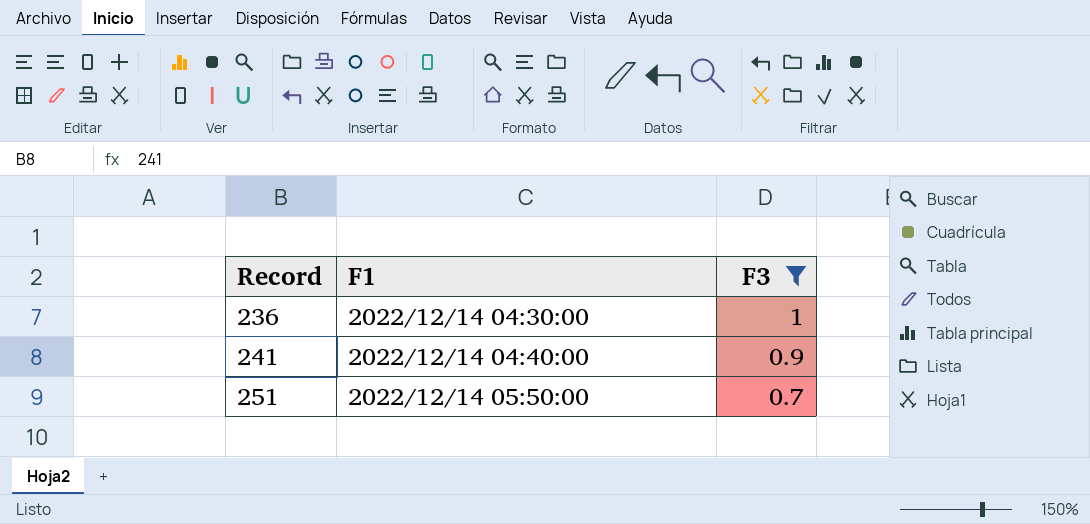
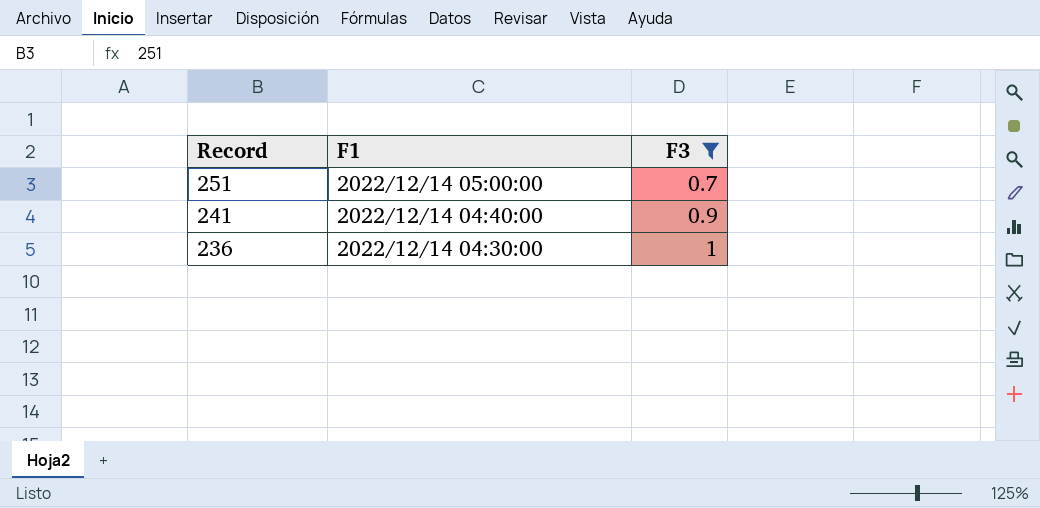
row order: Record ascending -> Record descending
251 | F1: 2022/12/14 05:50:00 -> 2022/12/14 05:00:00

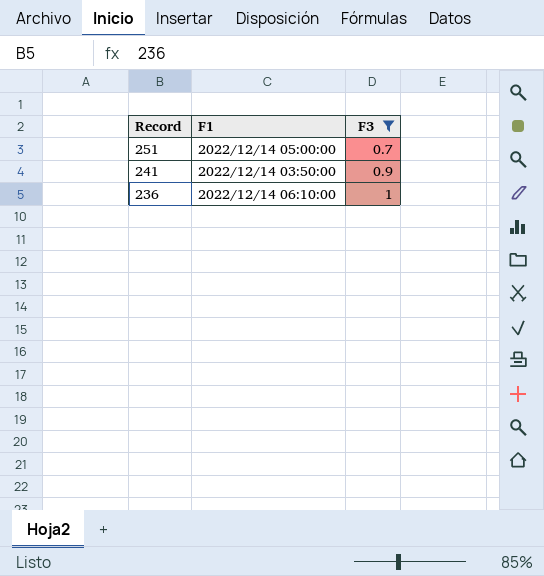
241 | F1: 2022/12/14 04:40:00 -> 2022/12/14 03:50:00
236 | F1: 2022/12/14 04:30:00 -> 2022/12/14 06:10:00

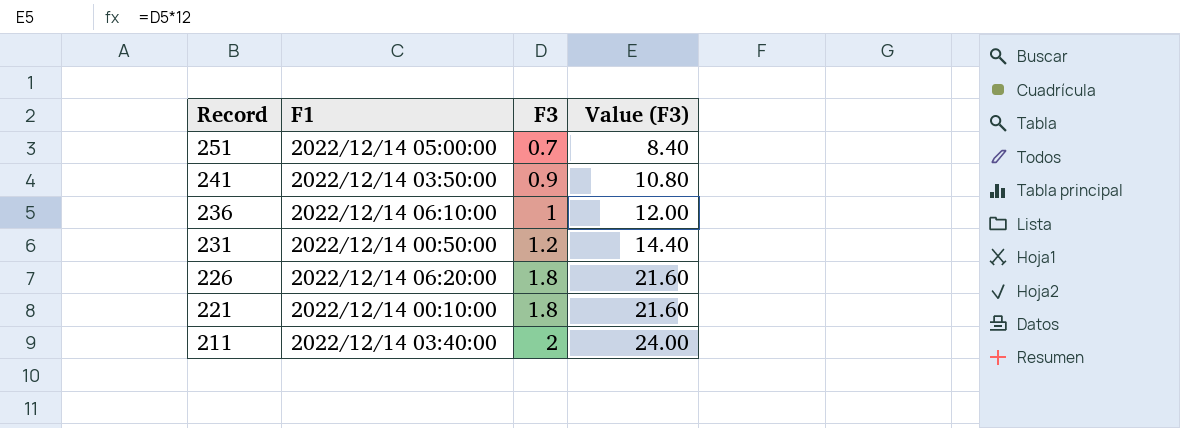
filter: F3 <= 1 -> none
column Value (F3) | formula: none -> [F3] * 12

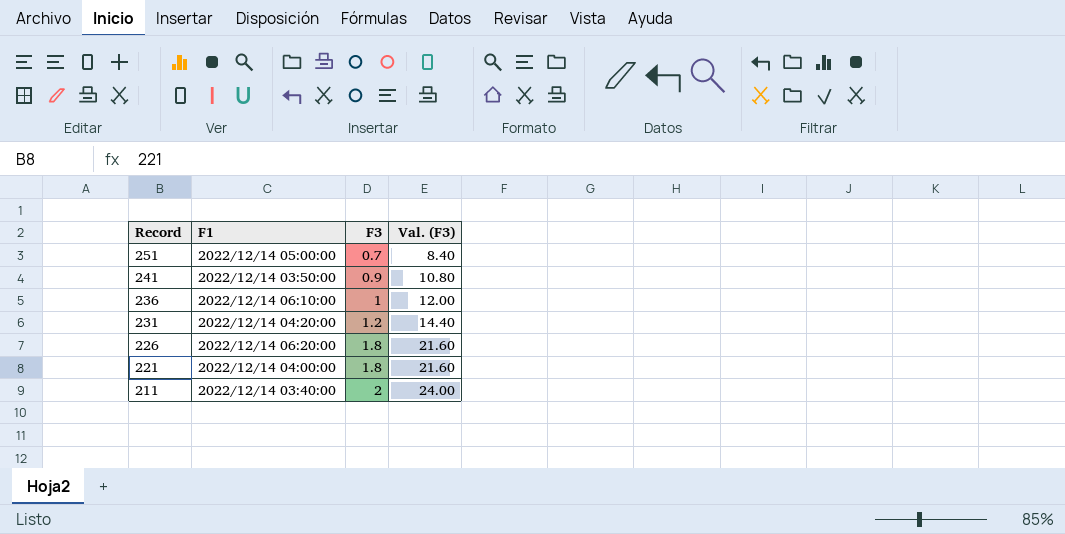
column name: Value (F3) -> Val. (F3)
231 | F1: 2022/12/14 00:50:00 -> 2022/12/14 04:20:00
221 | F1: 2022/12/14 00:10:00 -> 2022/12/14 04:00:00

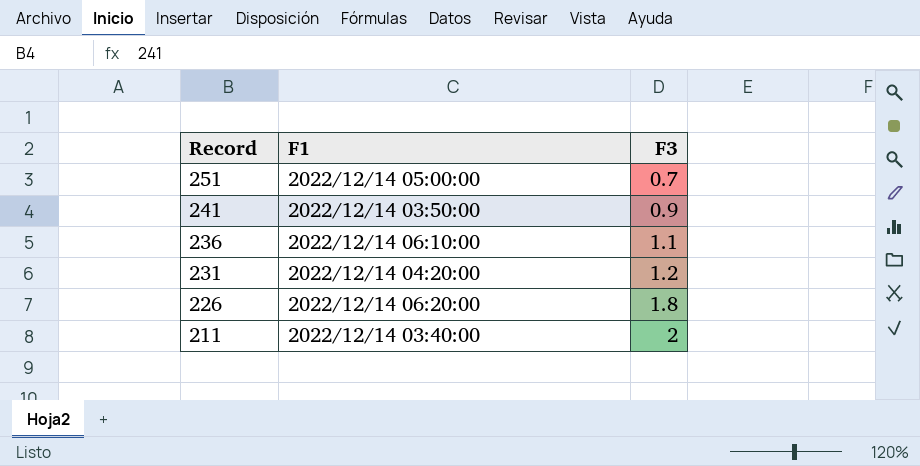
column Val. (F3) | formula: [F3] * 12 -> none
row 221: 2022/12/14 04:00:00 | 1.8 | 21.60 -> none
236 | F3: 1 -> 1.1

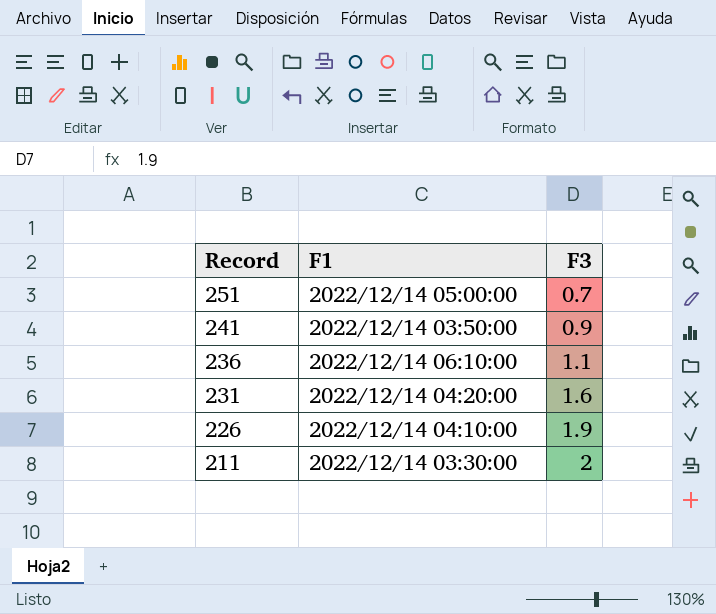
231 | F3: 1.2 -> 1.6
226 | F1: 2022/12/14 06:20:00 -> 2022/12/14 04:10:00
226 | F3: 1.8 -> 1.9
211 | F1: 2022/12/14 03:40:00 -> 2022/12/14 03:30:00

